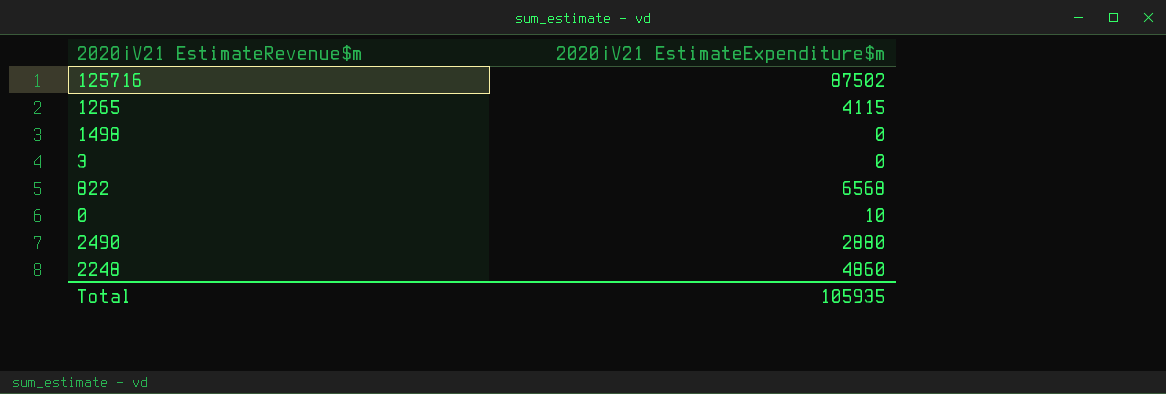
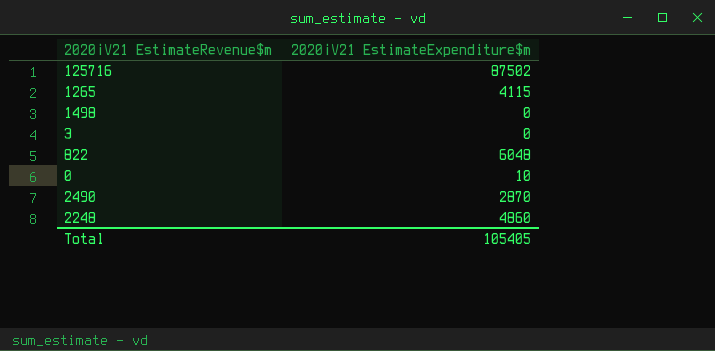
822 | 2020¡V21 EstimateExpenditure$m: 6568 -> 6048
2490 | 2020¡V21 EstimateExpenditure$m: 2880 -> 2870
Total | 2020¡V21 EstimateExpenditure$m: 105935 -> 105405

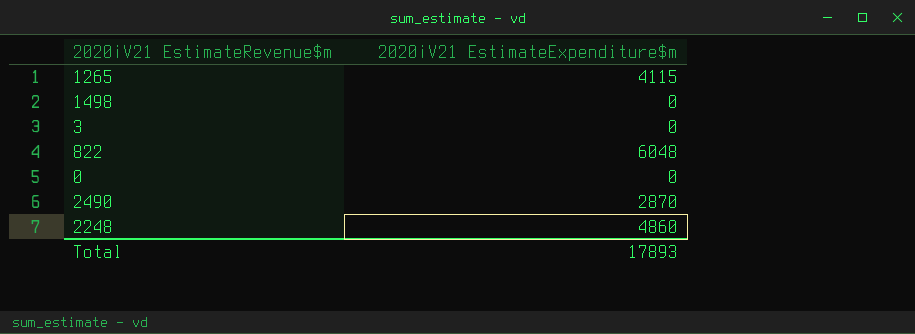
row 125716: 87502 -> none
0 | 2020¡V21 EstimateExpenditure$m: 10 -> 0
Total | 2020¡V21 EstimateExpenditure$m: 105405 -> 17893

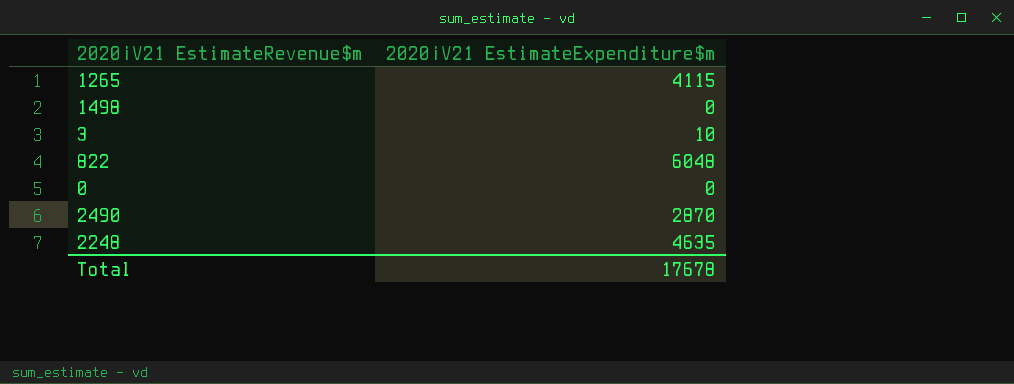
3 | 2020¡V21 EstimateExpenditure$m: 0 -> 10
2248 | 2020¡V21 EstimateExpenditure$m: 4860 -> 4635
Total | 2020¡V21 EstimateExpenditure$m: 17893 -> 17678

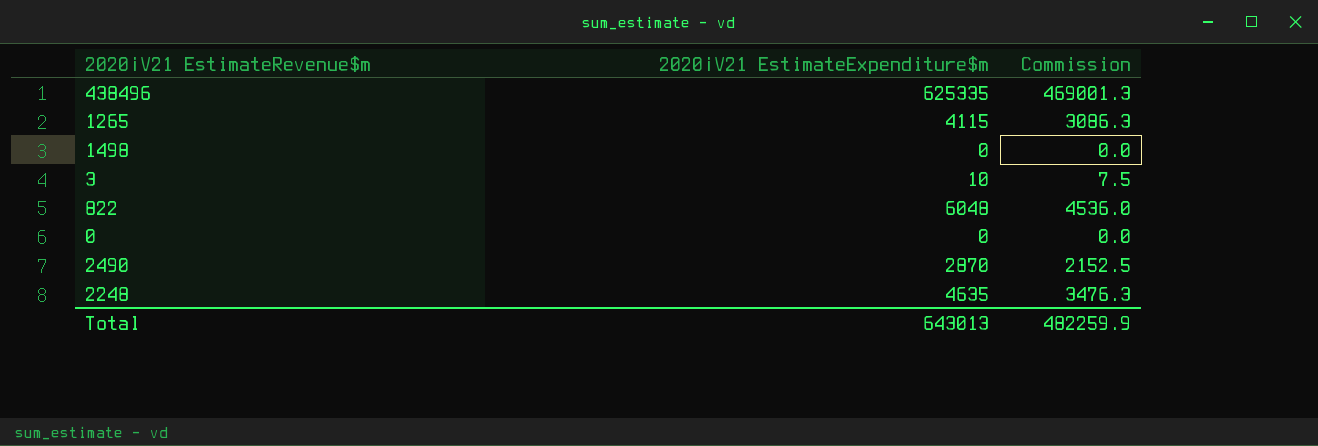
column Commission | formula: none -> [2020¡V21 EstimateExpenditure$m] * 0.75
row 438496: none -> 625335 | 469001.3
Total | 2020¡V21 EstimateExpenditure$m: 17678 -> 643013

